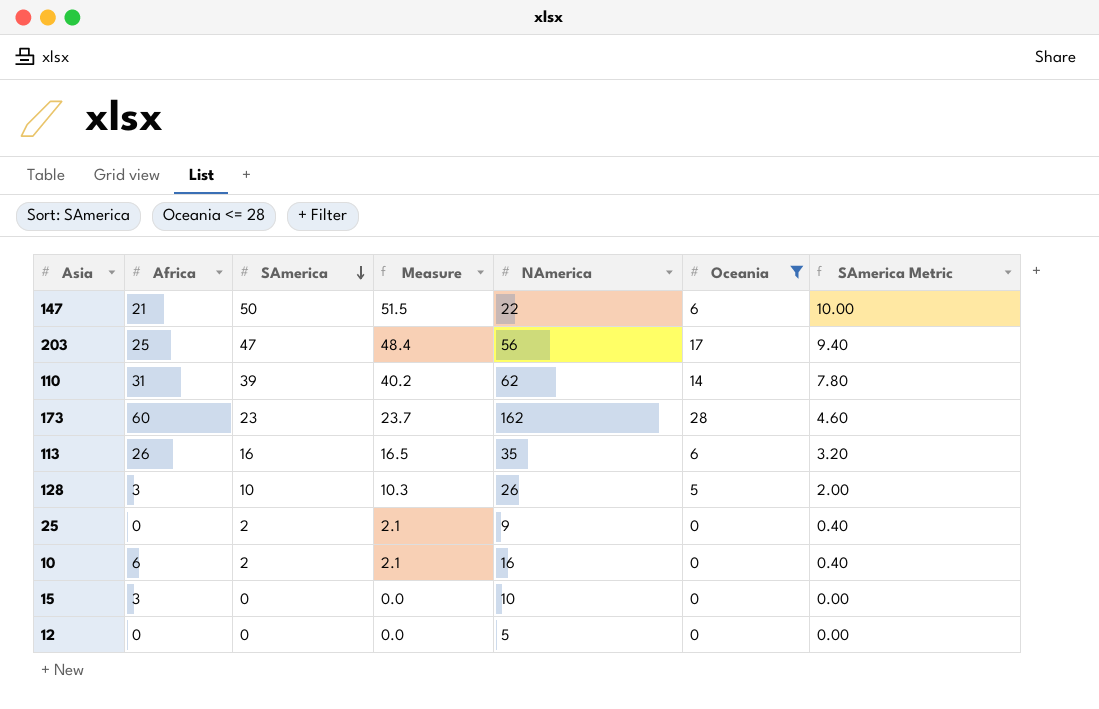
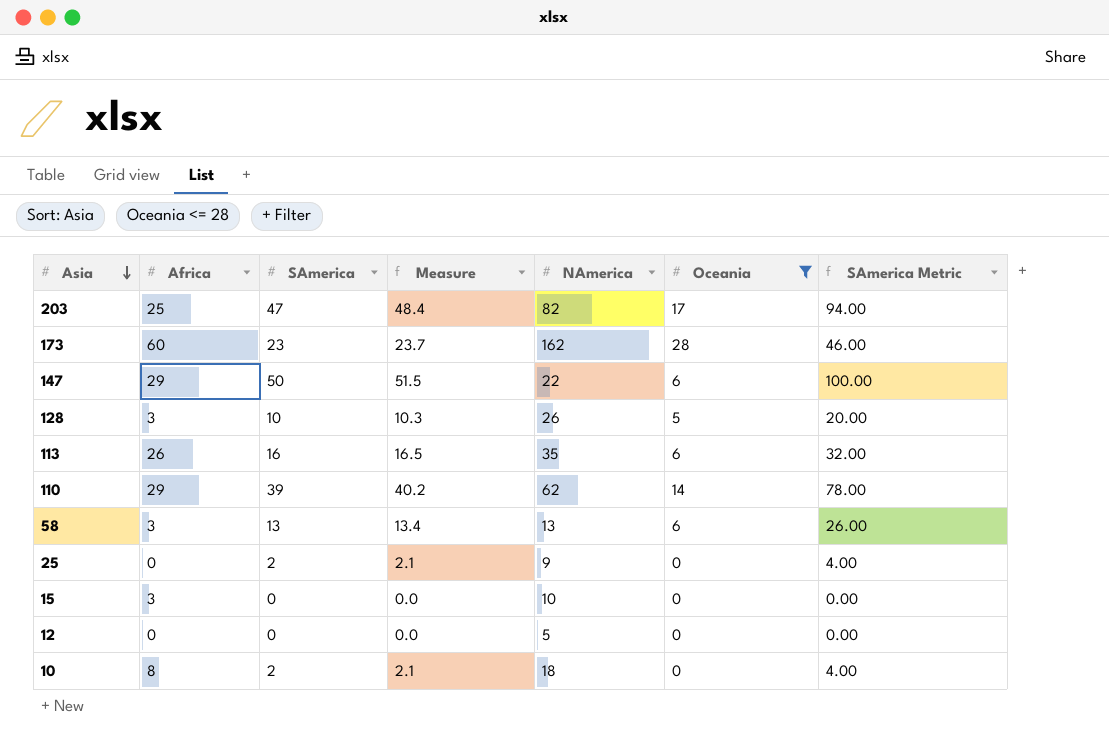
row order: SAmerica descending -> Asia descending
column SAmerica Metric | formula: [SAmerica] * 0.2 -> [SAmerica] * 2
203 | NAmerica: 56 -> 82
147 | Africa: 21 -> 29
110 | Africa: 31 -> 29
row 58: none -> 3 | 13 | 13.4 | 13 | 6 | 26.00
10 | Africa: 6 -> 8
10 | NAmerica: 16 -> 18

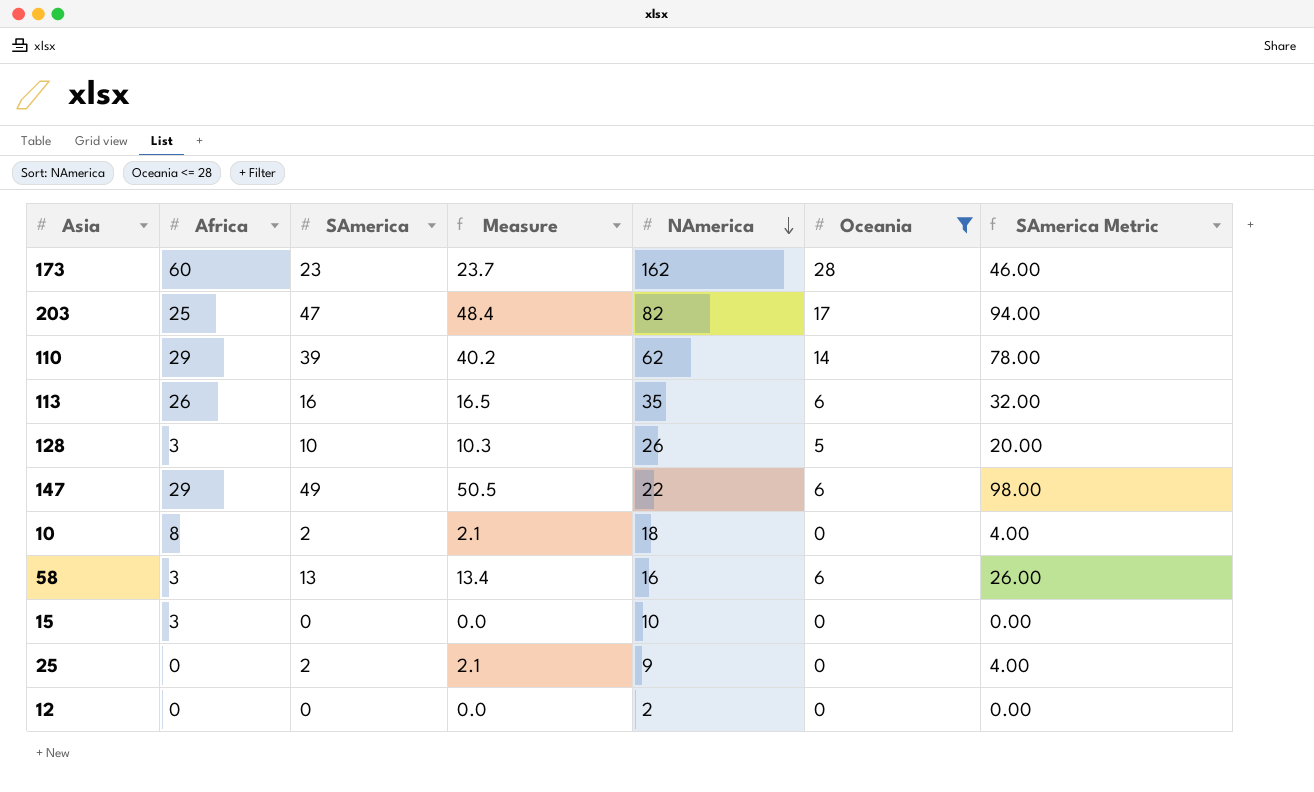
row order: Asia descending -> NAmerica descending
147 | SAmerica: 50 -> 49
147 | Measure: 51.5 -> 50.5
147 | SAmerica Metric: 100.00 -> 98.00
58 | NAmerica: 13 -> 16
12 | NAmerica: 5 -> 2

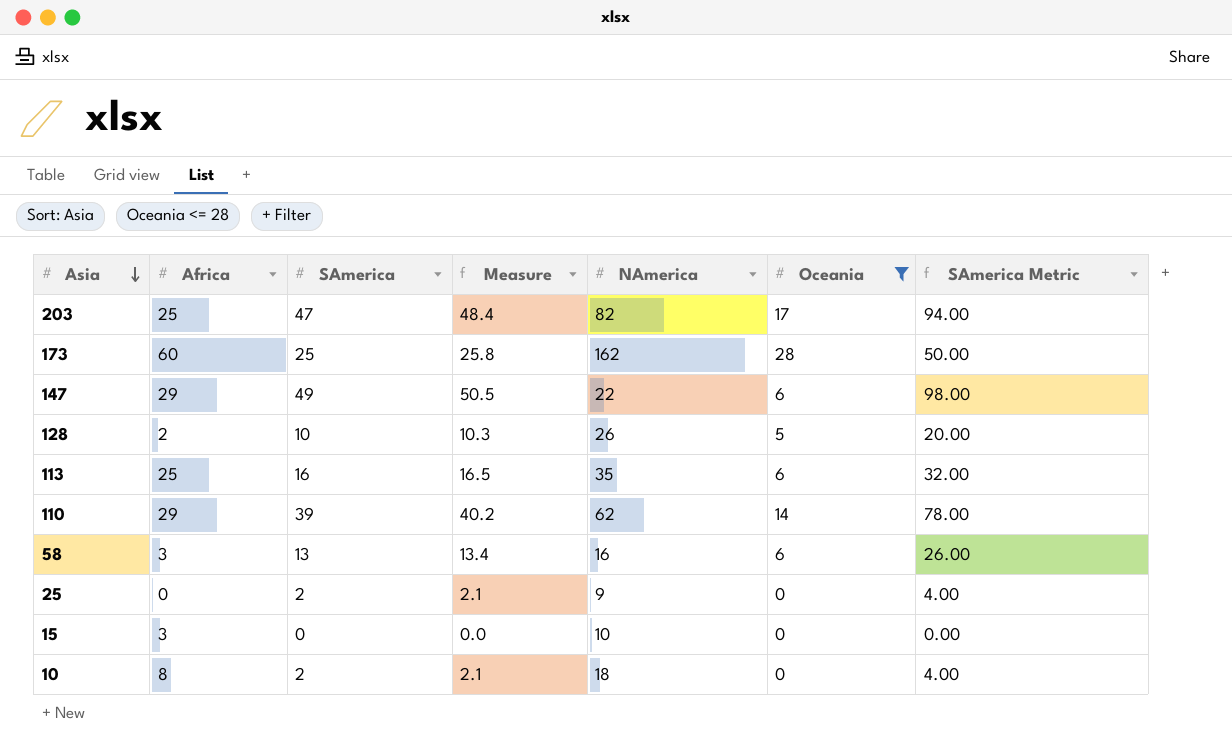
row order: NAmerica descending -> Asia descending
row 12: 0 | 0 | 0.0 | 2 | 0 | 0.00 -> none
173 | SAmerica: 23 -> 25
173 | Measure: 23.7 -> 25.8
173 | SAmerica Metric: 46.00 -> 50.00
128 | Africa: 3 -> 2
113 | Africa: 26 -> 25

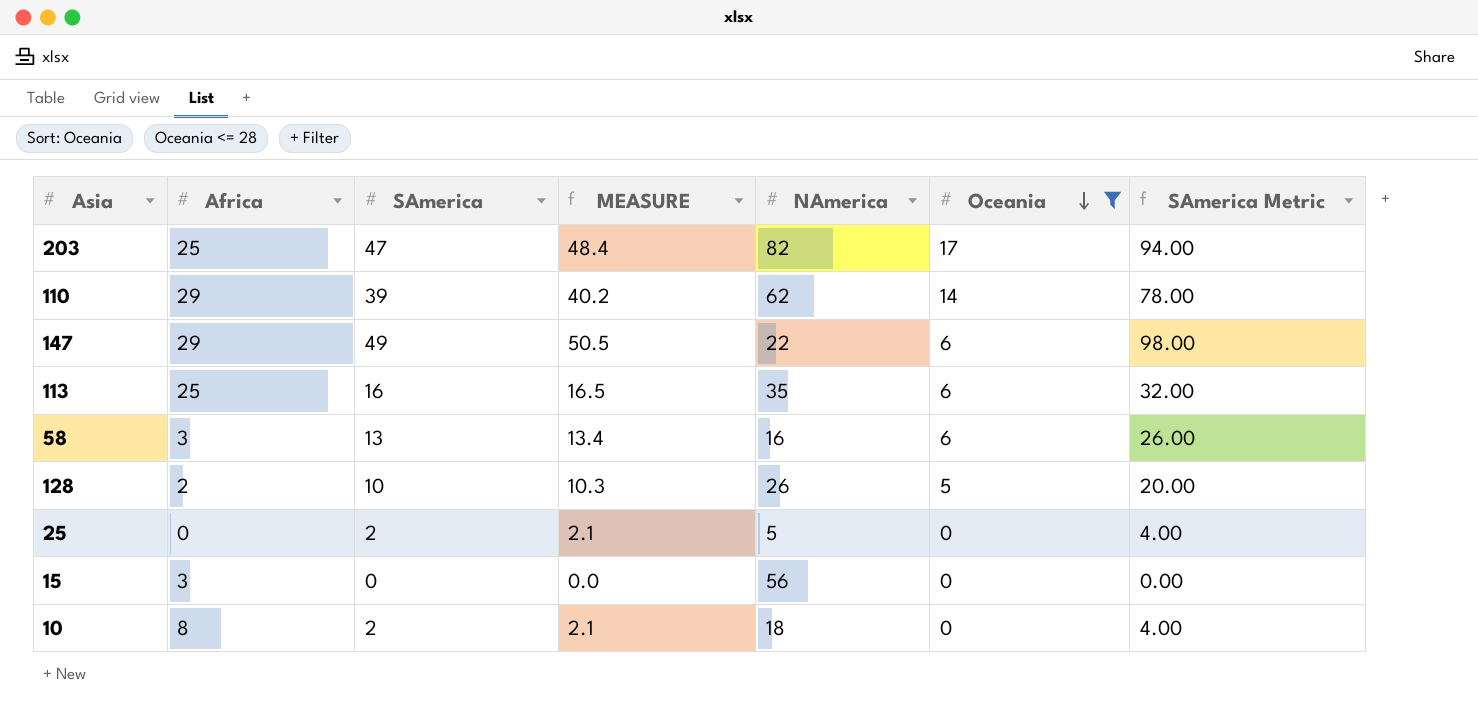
row order: Asia descending -> Oceania descending
column name: Measure -> MEASURE
row 173: 60 | 25 | 25.8 | 162 | 28 | 50.00 -> none
25 | NAmerica: 9 -> 5
15 | NAmerica: 10 -> 56

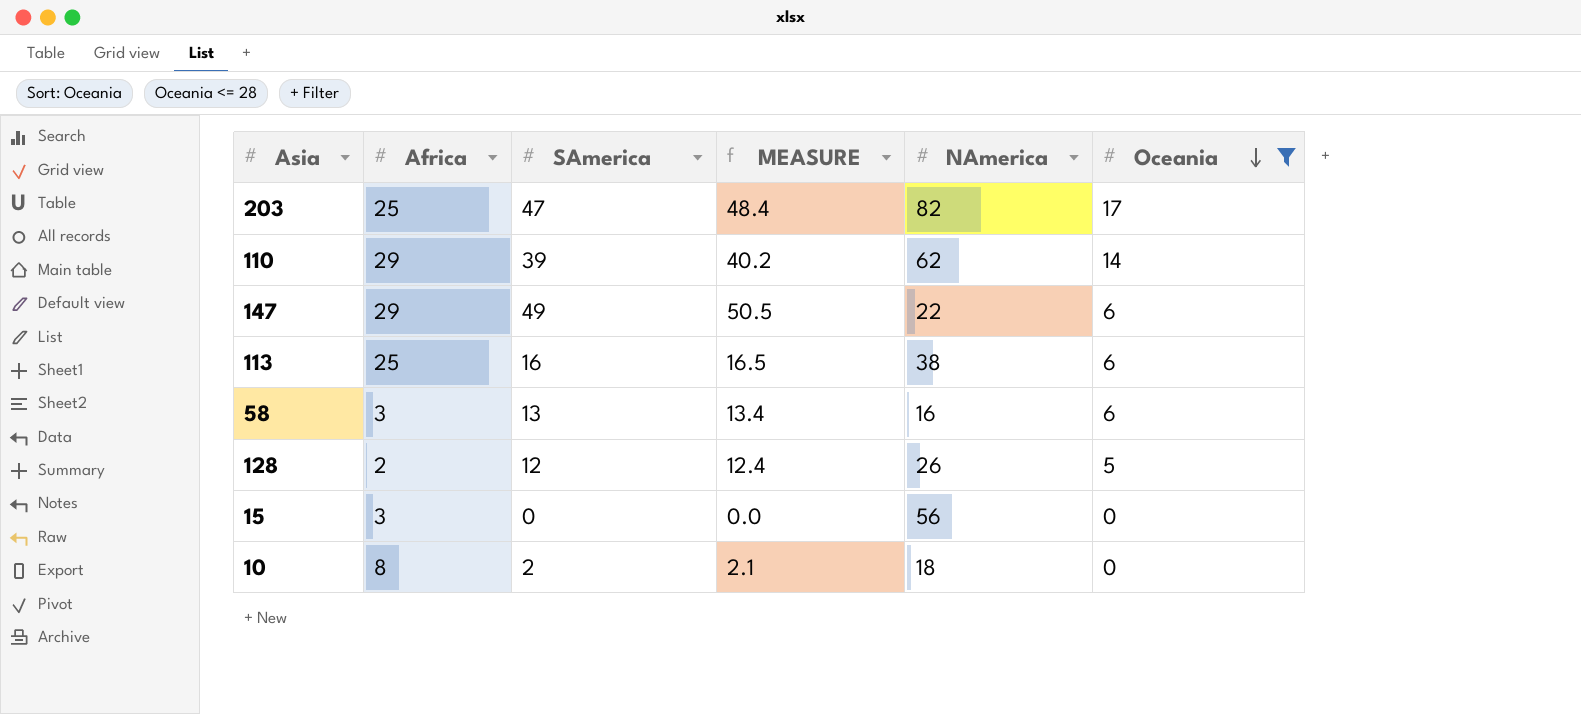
column SAmerica Metric | formula: [SAmerica] * 2 -> none
row 25: 0 | 2 | 2.1 | 5 | 0 | 4.00 -> none
113 | NAmerica: 35 -> 38
128 | SAmerica: 10 -> 12
128 | MEASURE: 10.3 -> 12.4

